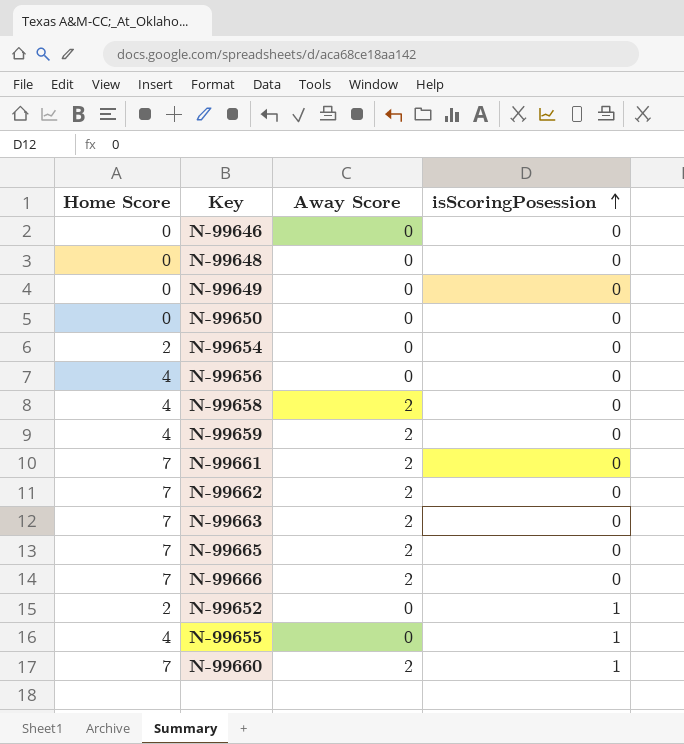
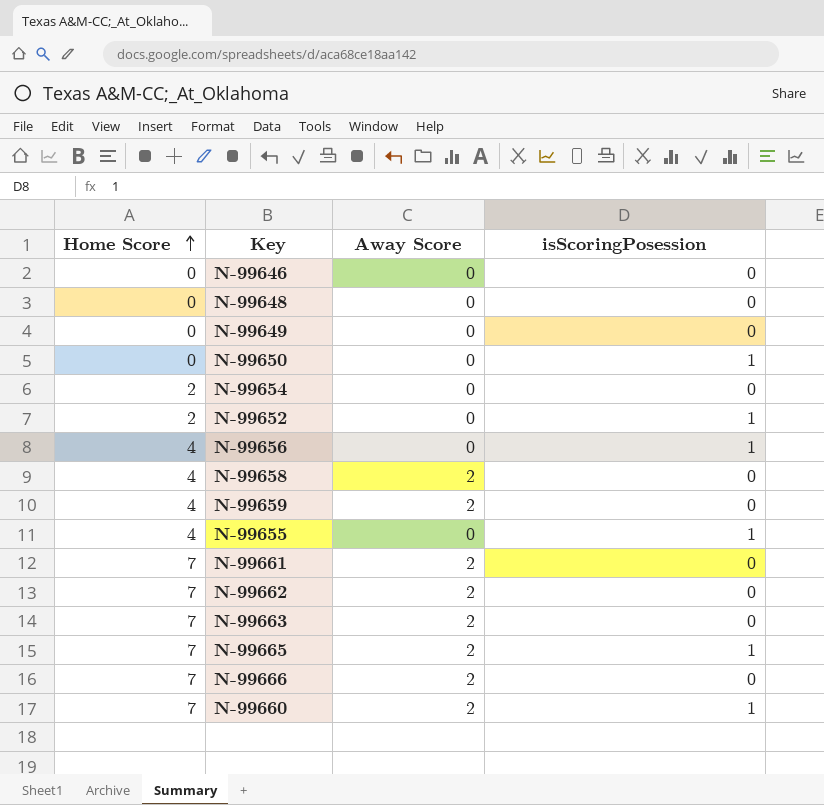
row order: isScoringPosession ascending -> Home Score ascending
N-99650 | isScoringPosession: 0 -> 1
N-99656 | isScoringPosession: 0 -> 1
N-99665 | isScoringPosession: 0 -> 1

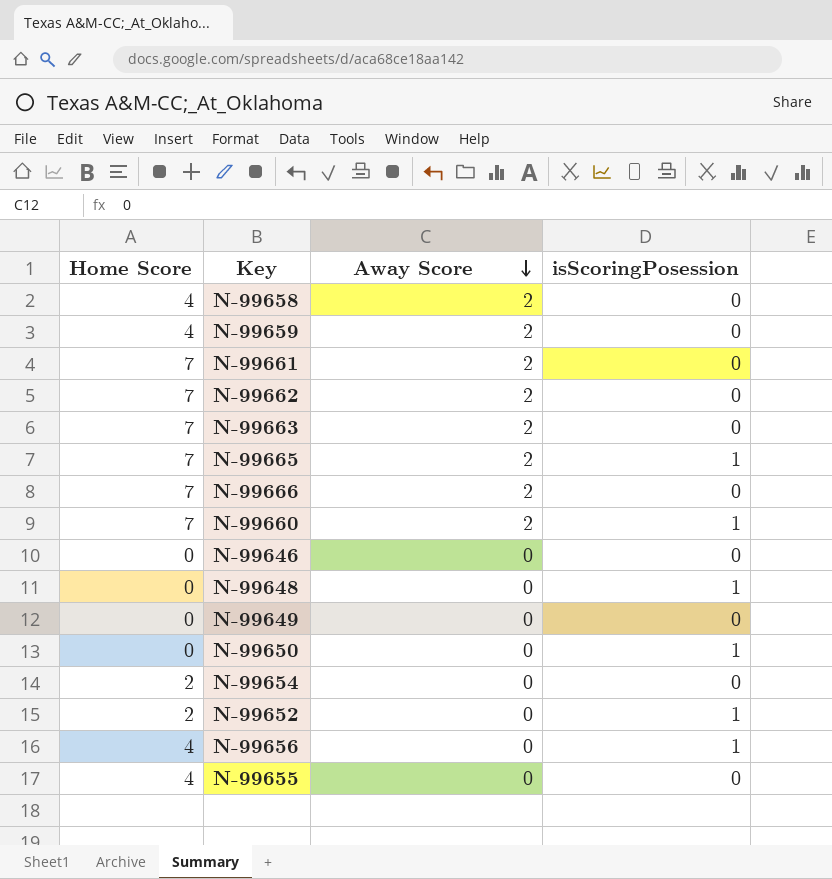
row order: Home Score ascending -> Away Score descending
N-99648 | isScoringPosession: 0 -> 1
N-99655 | isScoringPosession: 1 -> 0

